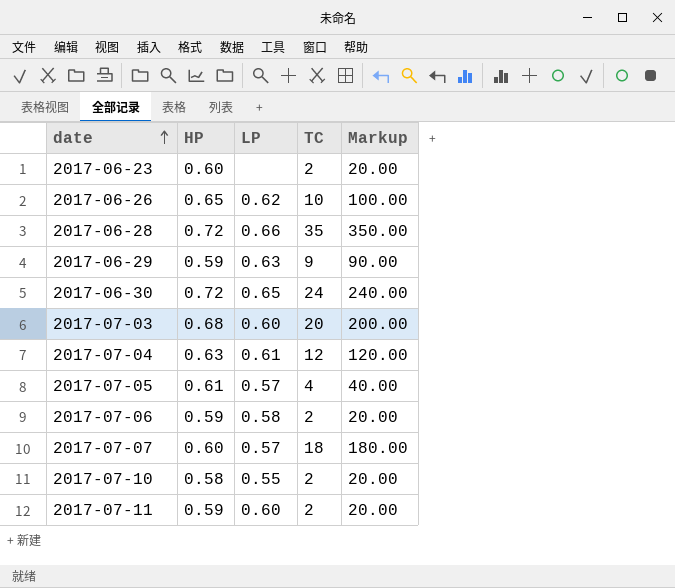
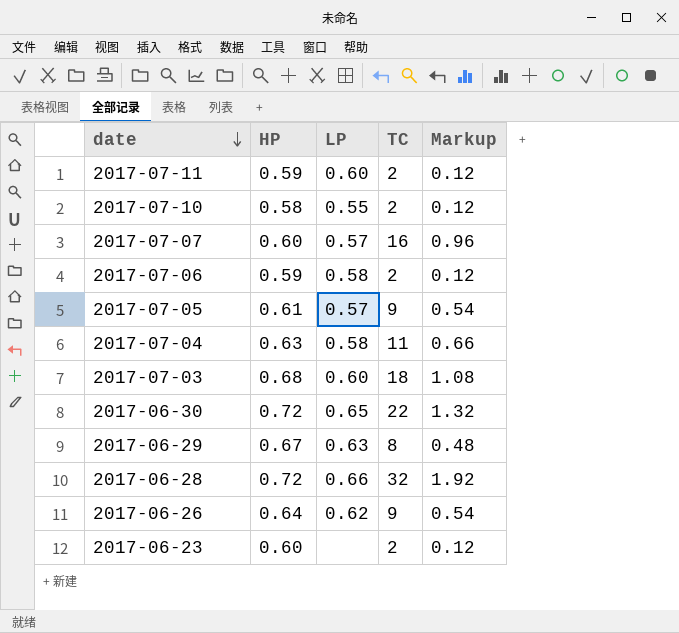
row order: date ascending -> date descending
column Markup | formula: [TC] * 10 -> [TC] * 0.06
2017-07-07 | TC: 18 -> 16
2017-07-05 | TC: 4 -> 9
2017-07-04 | LP: 0.61 -> 0.58
2017-07-04 | TC: 12 -> 11
2017-07-03 | TC: 20 -> 18
2017-06-30 | TC: 24 -> 22
2017-06-29 | HP: 0.59 -> 0.67
2017-06-29 | TC: 9 -> 8
2017-06-28 | TC: 35 -> 32
2017-06-26 | HP: 0.65 -> 0.64
2017-06-26 | TC: 10 -> 9

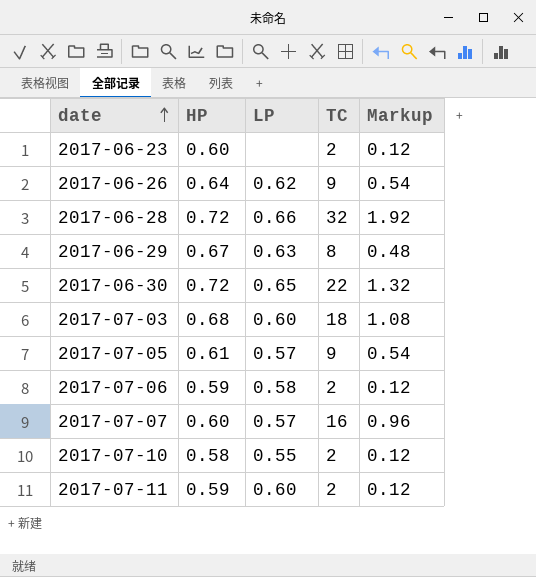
row order: date descending -> date ascending
row 2017-07-04: 0.63 | 0.58 | 11 | 0.66 -> none

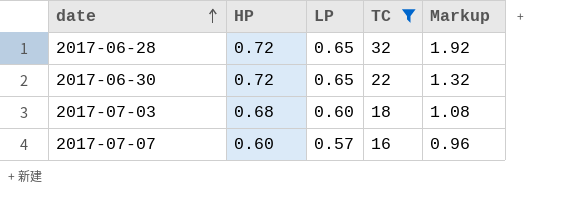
filter: none -> TC >= 16
2017-06-28 | LP: 0.66 -> 0.65

